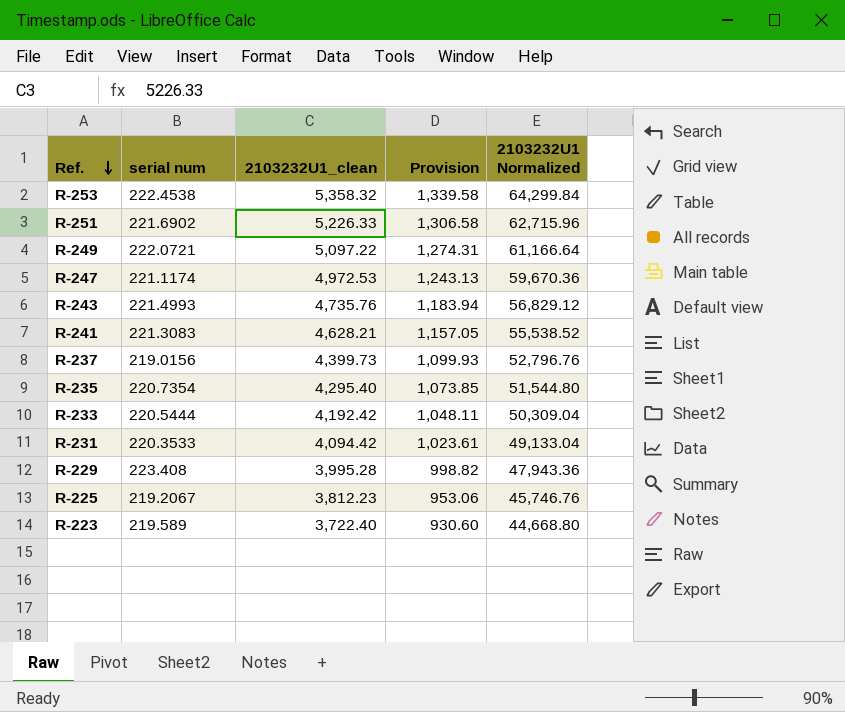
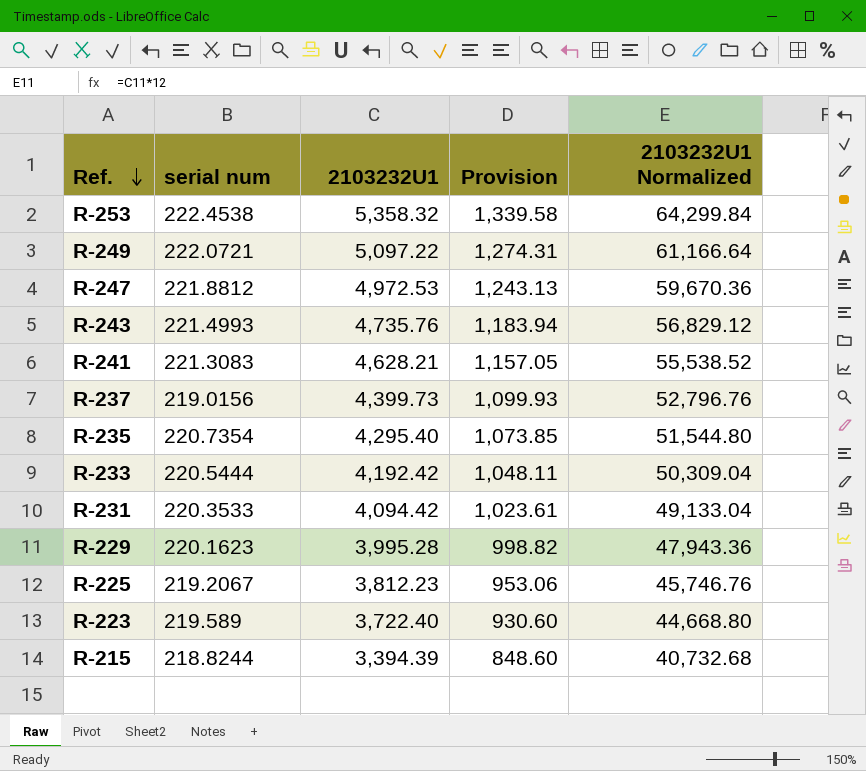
column name: 2103232U1_clean -> 2103232U1
row R-251: 221.6902 | 5,226.33 | 1,306.58 | 62,715.96 -> none
R-247 | serial num: 221.1174 -> 221.8812
R-229 | serial num: 223.408 -> 220.1623
row R-215: none -> 218.8244 | 3,394.39 | 848.60 | 40,732.68

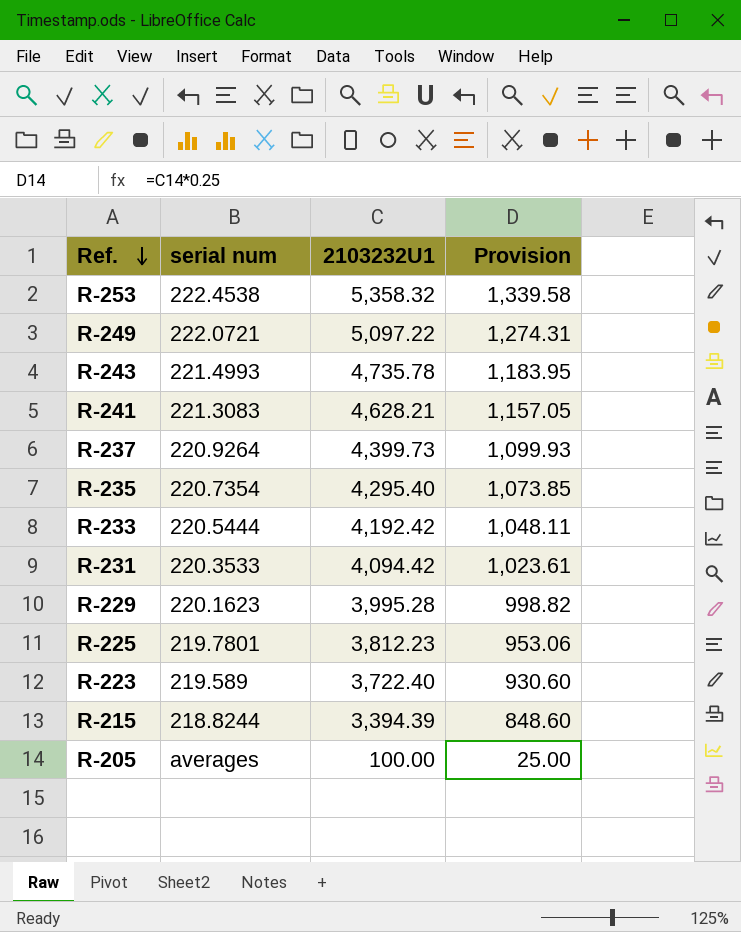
column 2103232U1 Normalized | formula: [2103232U1] * 12 -> none
row R-247: 221.8812 | 4,972.53 | 1,243.13 | 59,670.36 -> none
R-243 | 2103232U1: 4,735.76 -> 4,735.78
R-243 | Provision: 1,183.94 -> 1,183.95
R-237 | serial num: 219.0156 -> 220.9264
R-225 | serial num: 219.2067 -> 219.7801
row R-205: none -> averages | 100.00 | 25.00

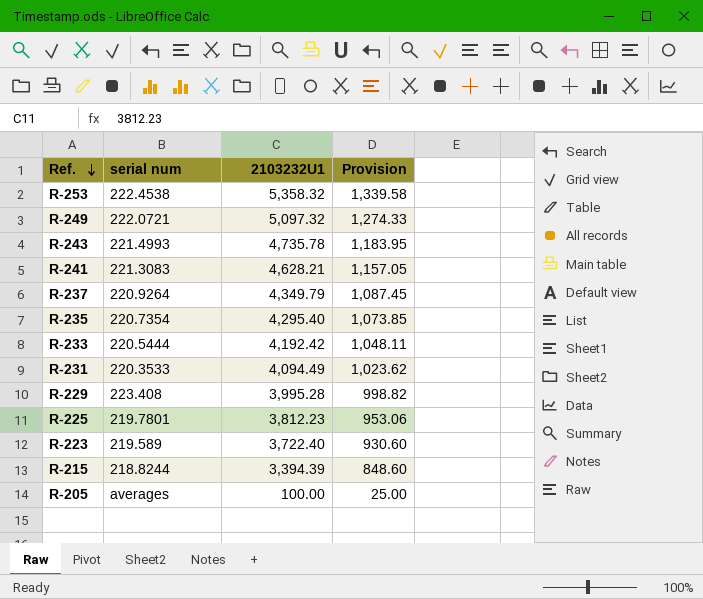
R-249 | 2103232U1: 5,097.22 -> 5,097.32
R-249 | Provision: 1,274.31 -> 1,274.33
R-237 | 2103232U1: 4,399.73 -> 4,349.79
R-237 | Provision: 1,099.93 -> 1,087.45
R-231 | 2103232U1: 4,094.42 -> 4,094.49
R-231 | Provision: 1,023.61 -> 1,023.62
R-229 | serial num: 220.1623 -> 223.408

